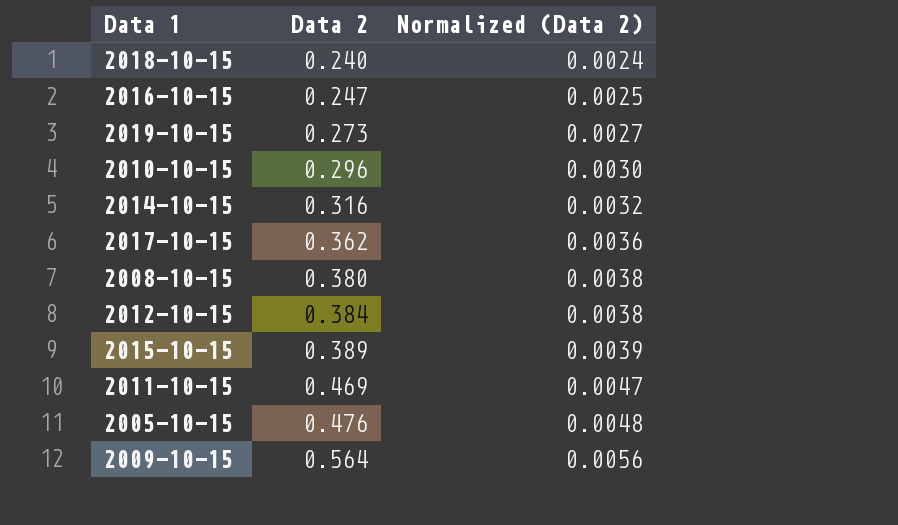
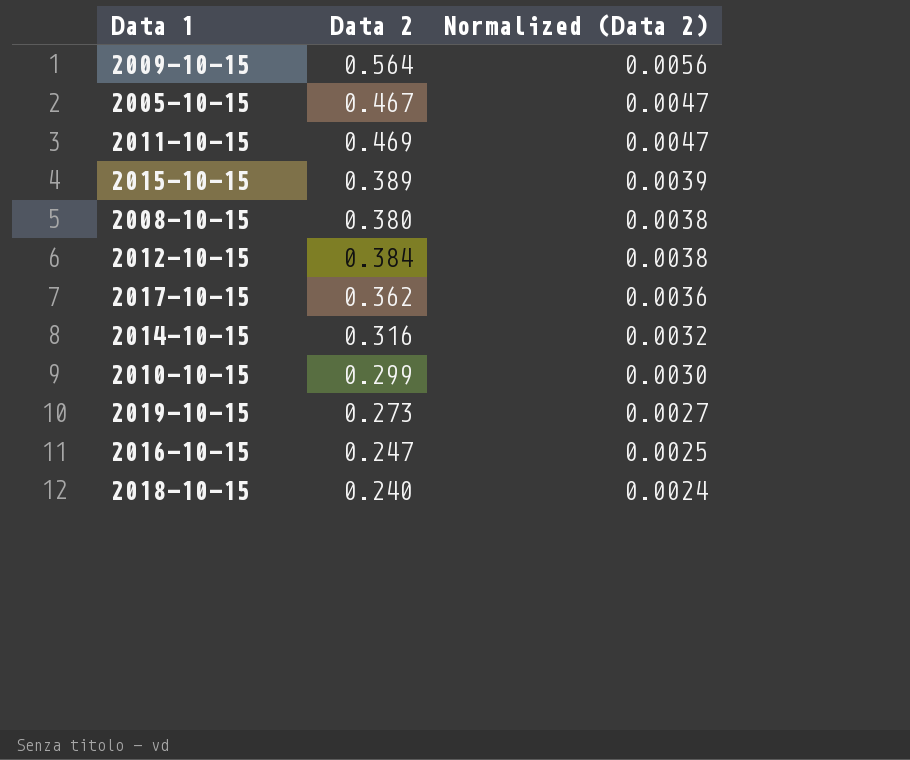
row order: Data 2 ascending -> Normalized (Data 2) descending
2005-10-15 | Data 2: 0.476 -> 0.467
2005-10-15 | Normalized (Data 2): 0.0048 -> 0.0047
2010-10-15 | Data 2: 0.296 -> 0.299

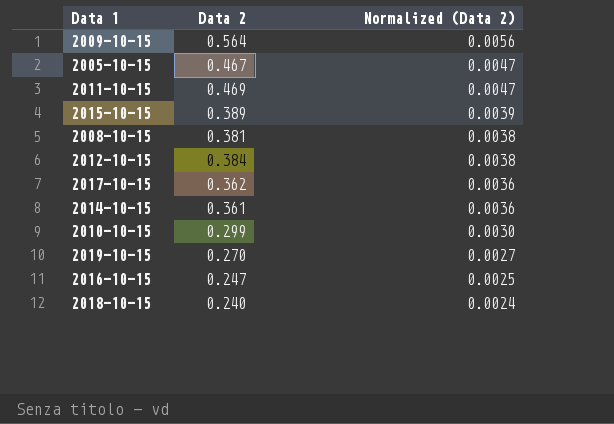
2008-10-15 | Data 2: 0.380 -> 0.381
2014-10-15 | Data 2: 0.316 -> 0.361
2014-10-15 | Normalized (Data 2): 0.0032 -> 0.0036
2019-10-15 | Data 2: 0.273 -> 0.270

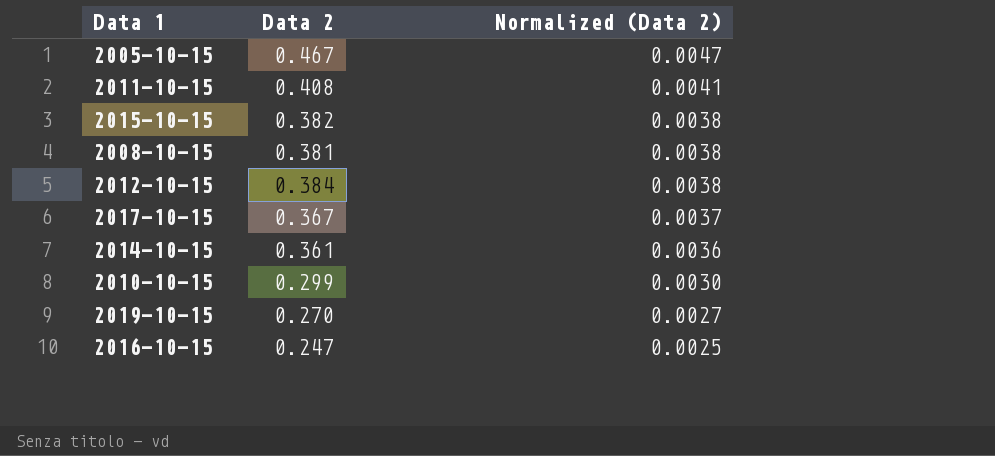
row 2009-10-15: 0.564 | 0.0056 -> none
row 2018-10-15: 0.240 | 0.0024 -> none
2011-10-15 | Data 2: 0.469 -> 0.408
2011-10-15 | Normalized (Data 2): 0.0047 -> 0.0041
2015-10-15 | Data 2: 0.389 -> 0.382
2015-10-15 | Normalized (Data 2): 0.0039 -> 0.0038
2017-10-15 | Data 2: 0.362 -> 0.367
2017-10-15 | Normalized (Data 2): 0.0036 -> 0.0037

